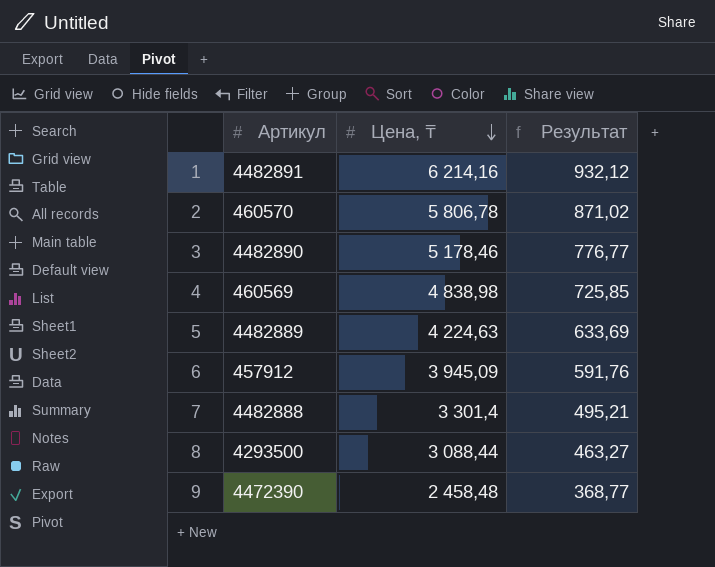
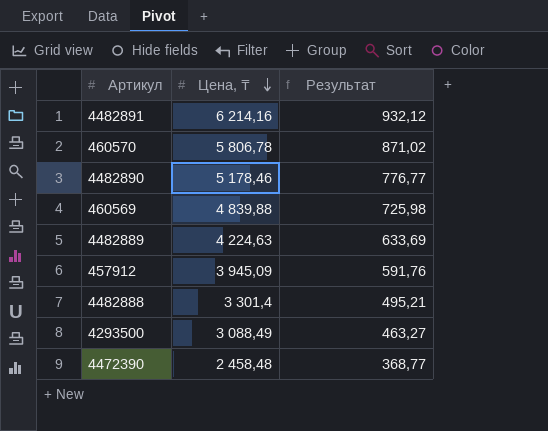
460569 | Цена, ₸: 4 838,98 -> 4 839,88
460569 | Результат: 725,85 -> 725,98
4293500 | Цена, ₸: 3 088,44 -> 3 088,49

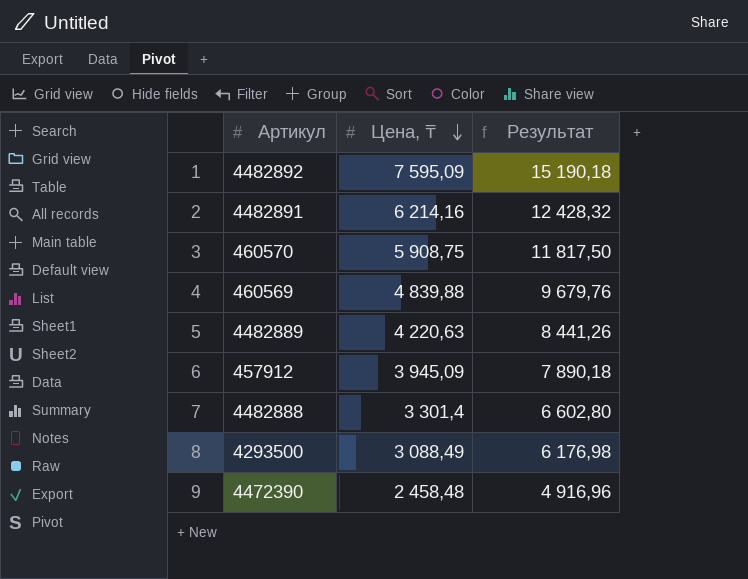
column Результат | formula: [Цена, ₸] * 0,15 -> [Цена, ₸] * 2
row 4482890: 5 178,46 | 776,77 -> none
row 4482892: none -> 7 595,09 | 15 190,18
460570 | Цена, ₸: 5 806,78 -> 5 908,75
4482889 | Цена, ₸: 4 224,63 -> 4 220,63

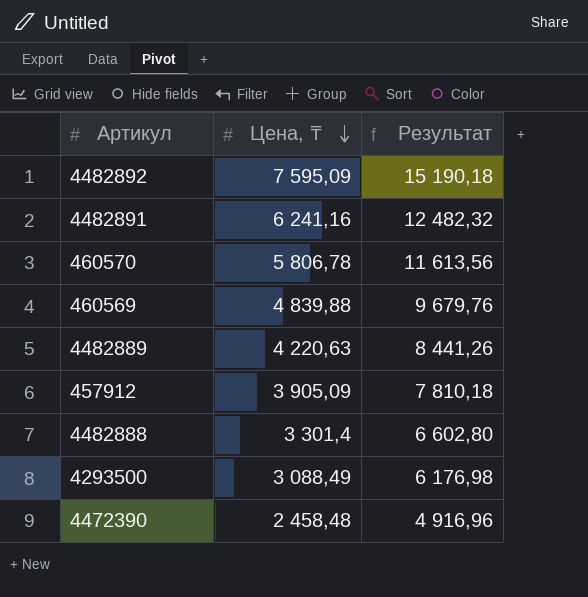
4482891 | Цена, ₸: 6 214,16 -> 6 241,16
4482891 | Результат: 12 428,32 -> 12 482,32
460570 | Цена, ₸: 5 908,75 -> 5 806,78
460570 | Результат: 11 817,50 -> 11 613,56
457912 | Цена, ₸: 3 945,09 -> 3 905,09
457912 | Результат: 7 890,18 -> 7 810,18

